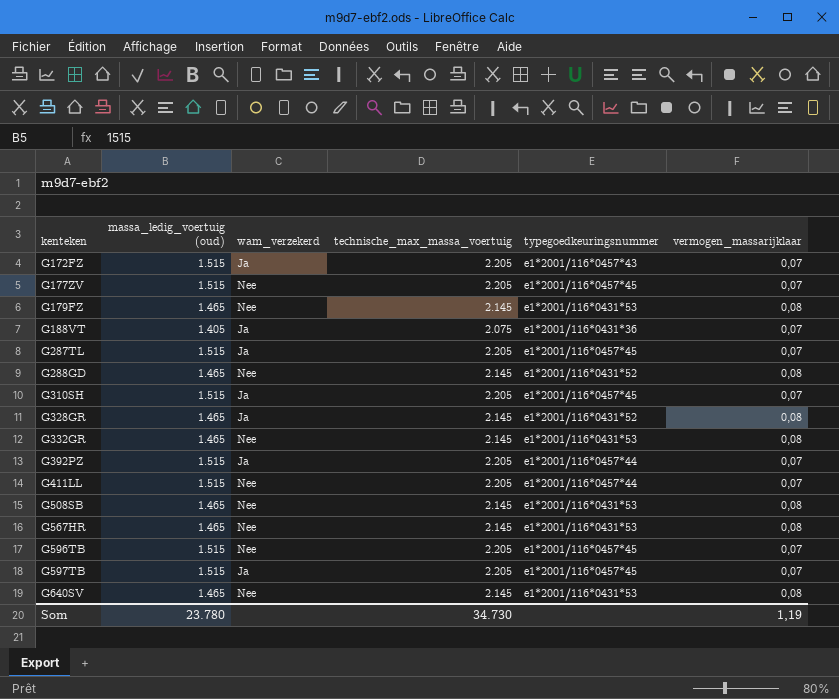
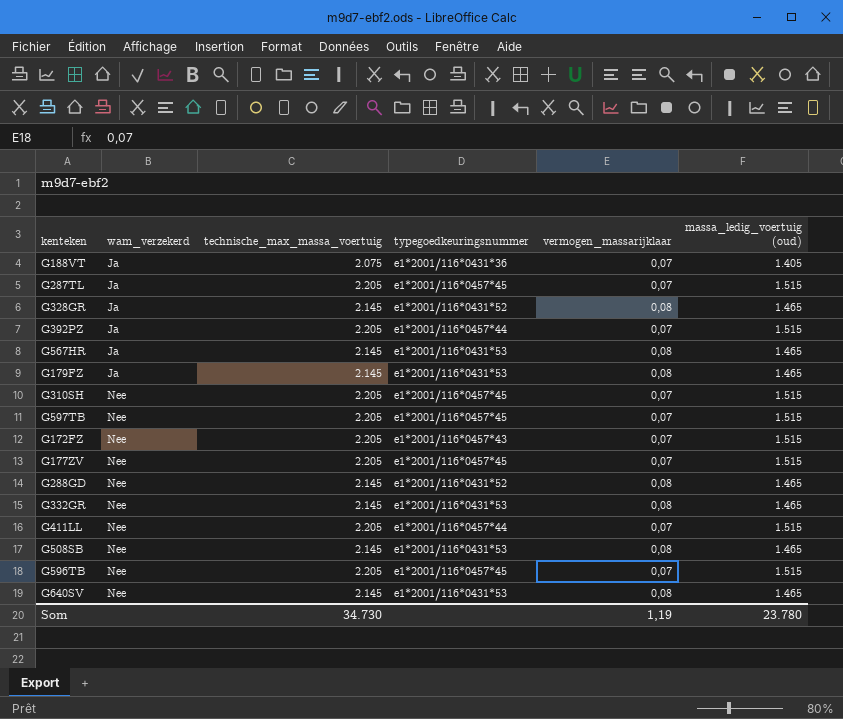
row order: kenteken ascending -> wam_verzekerd ascending
column massa_ledig_voertuig (oud) | position: 2 -> 6
G567HR | wam_verzekerd: Nee -> Ja
G179FZ | wam_verzekerd: Nee -> Ja
G310SH | wam_verzekerd: Ja -> Nee
G597TB | wam_verzekerd: Ja -> Nee
G172FZ | wam_verzekerd: Ja -> Nee

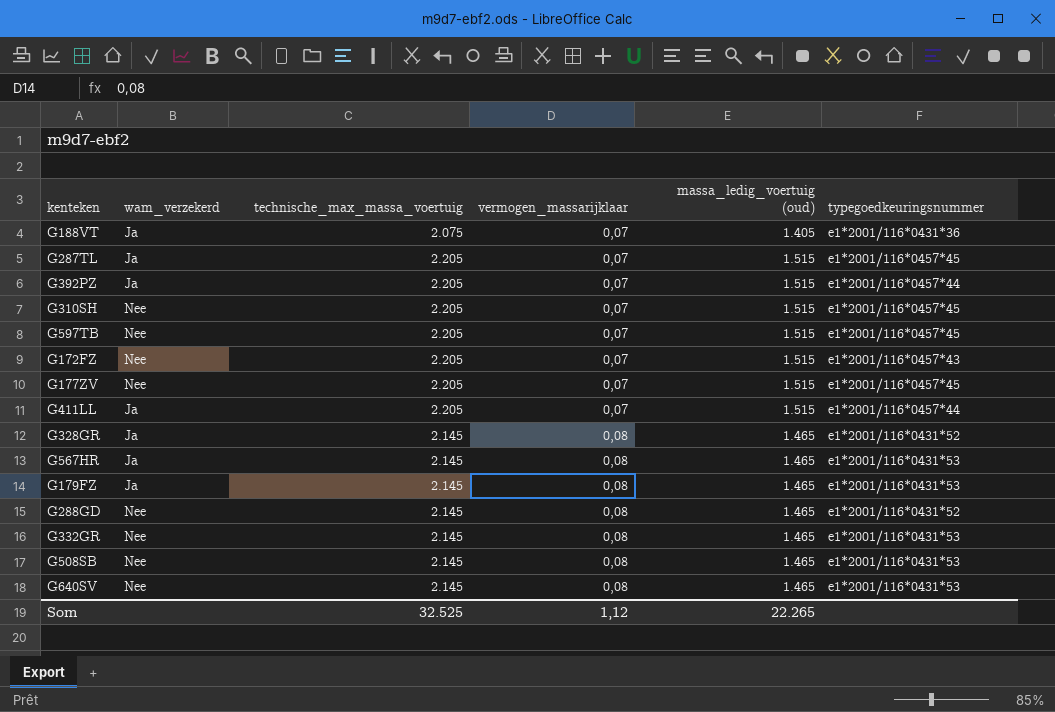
row order: wam_verzekerd ascending -> vermogen_massarijklaar ascending
column typegoedkeuringsnummer | position: 4 -> 6
row G596TB: Nee | 2.205 | e1*2001/116*0457*45 | 0,07 | 1.515 -> none
G411LL | wam_verzekerd: Nee -> Ja
Som | technische_max_massa_voertuig: 34.730 -> 32.525
Som | vermogen_massarijklaar: 1,19 -> 1,12
Som | massa_ledig_voertuig (oud): 23.780 -> 22.265

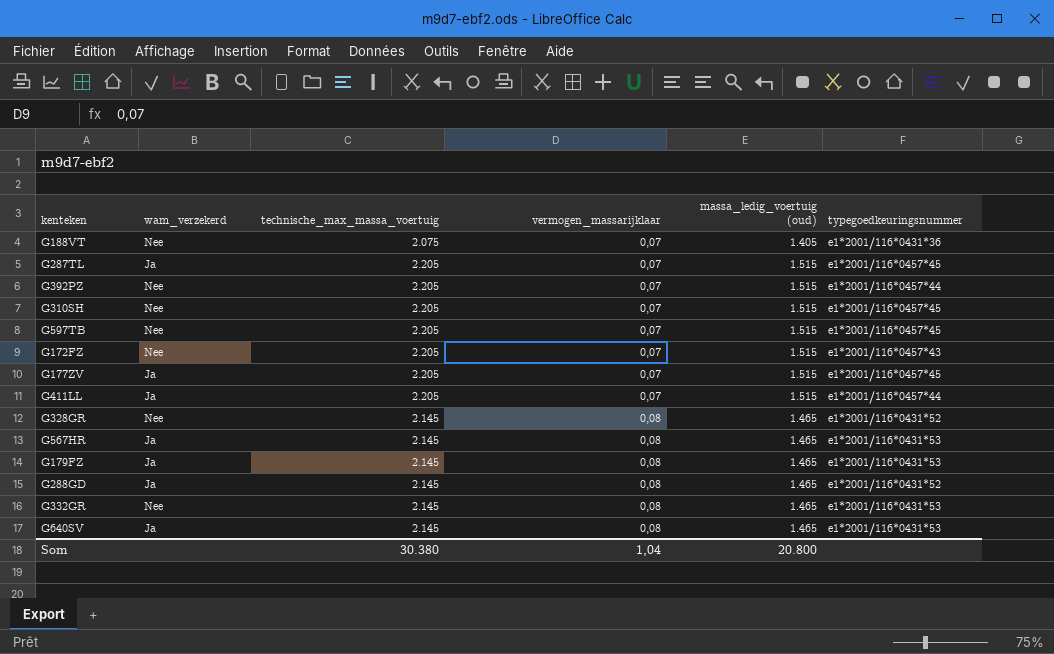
row G508SB: Nee | 2.145 | 0,08 | 1.465 | e1*2001/116*0431*53 -> none
G188VT | wam_verzekerd: Ja -> Nee
G392PZ | wam_verzekerd: Ja -> Nee
G177ZV | wam_verzekerd: Nee -> Ja
G328GR | wam_verzekerd: Ja -> Nee
G288GD | wam_verzekerd: Nee -> Ja
G640SV | wam_verzekerd: Nee -> Ja
Som | technische_max_massa_voertuig: 32.525 -> 30.380
Som | vermogen_massarijklaar: 1,12 -> 1,04
Som | massa_ledig_voertuig (oud): 22.265 -> 20.800

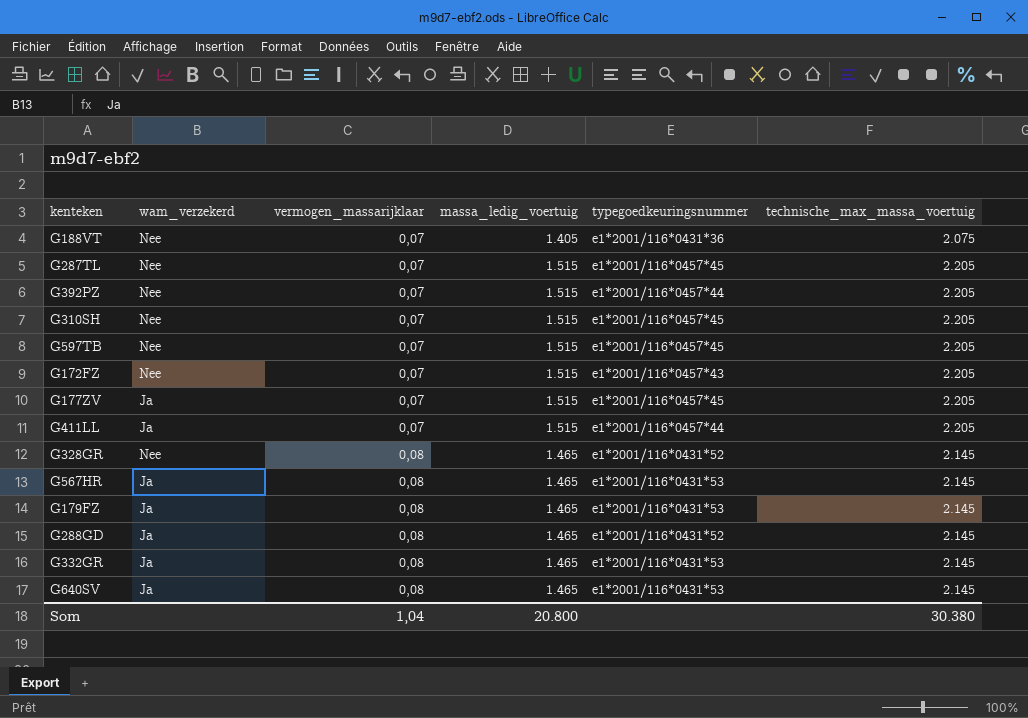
column name: massa_ledig_voertuig (oud) -> massa_ledig_voertuig
column technische_max_massa_voertuig | position: 3 -> 6
G287TL | wam_verzekerd: Ja -> Nee
G332GR | wam_verzekerd: Nee -> Ja

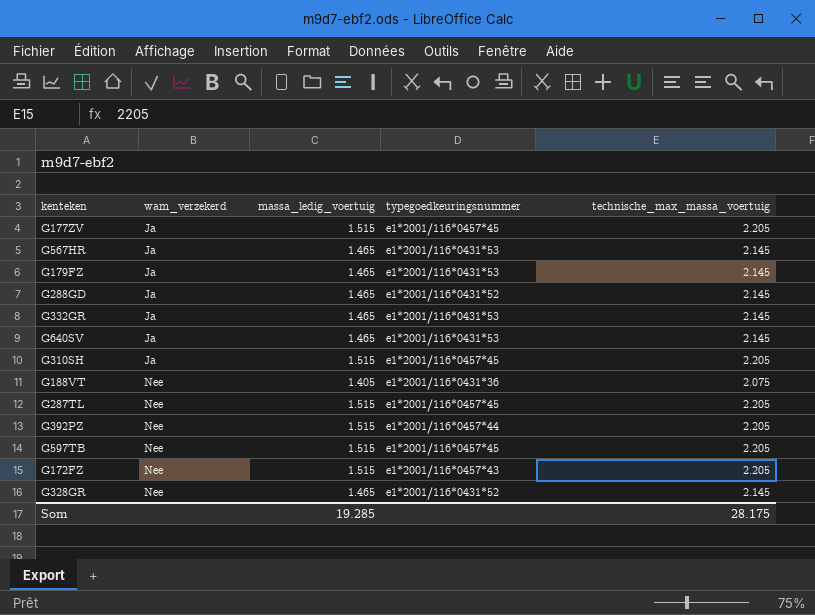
row order: vermogen_massarijklaar ascending -> wam_verzekerd ascending
column vermogen_massarijklaar | position: 3 -> none
row G411LL: Ja | 0,07 | 1.515 | e1*2001/116*0457*44 | 2.205 -> none
G310SH | wam_verzekerd: Nee -> Ja
Som | massa_ledig_voertuig: 20.800 -> 19.285
Som | technische_max_massa_voertuig: 30.380 -> 28.175

